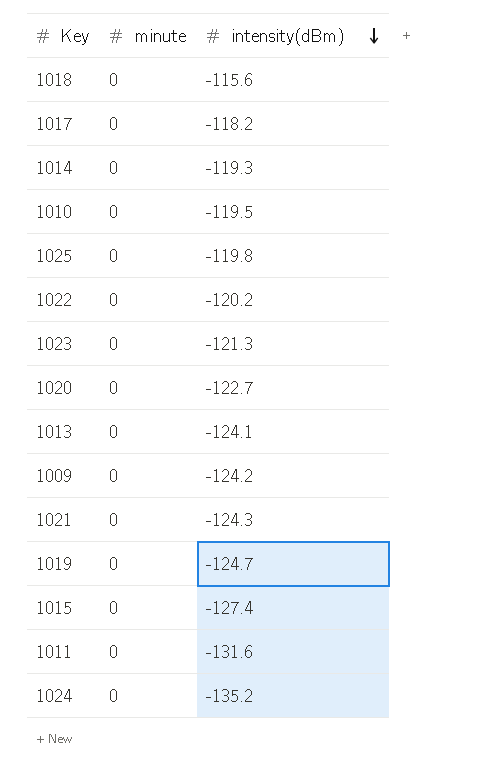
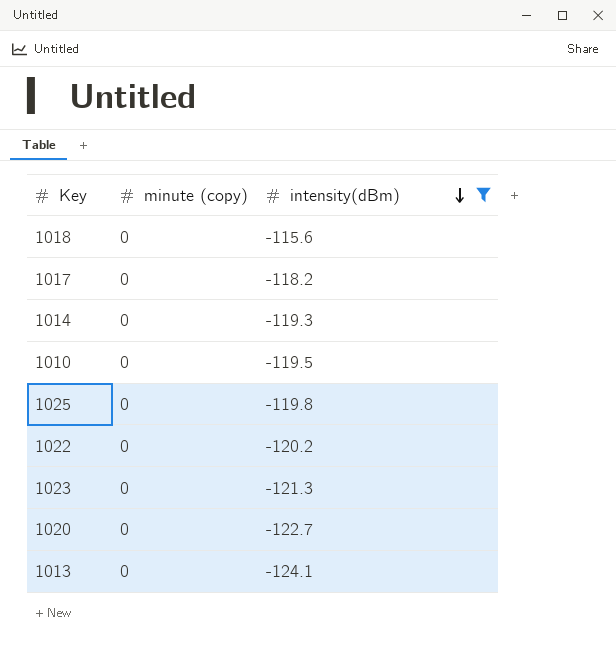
filter: none -> intensity(dBm) >= -124.1
column name: minute -> minute (copy)

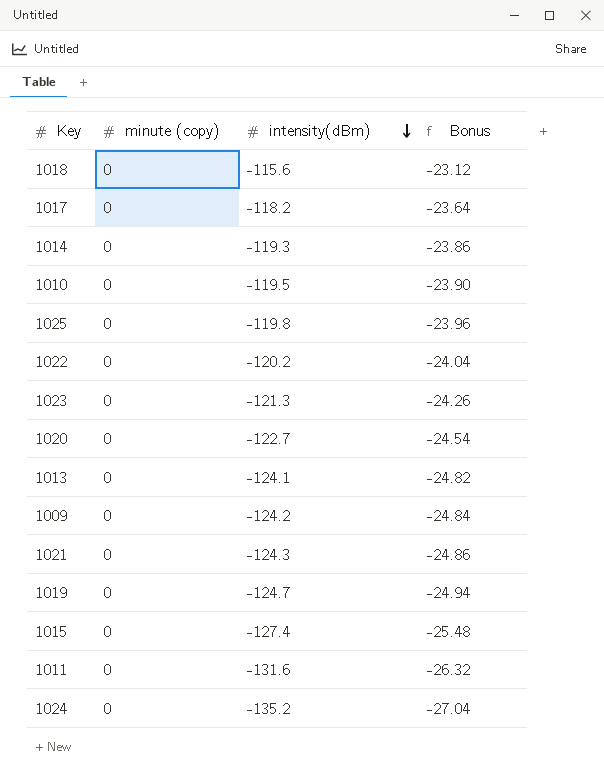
filter: intensity(dBm) >= -124.1 -> none
column Bonus | formula: none -> [intensity(dBm)] * 0.2

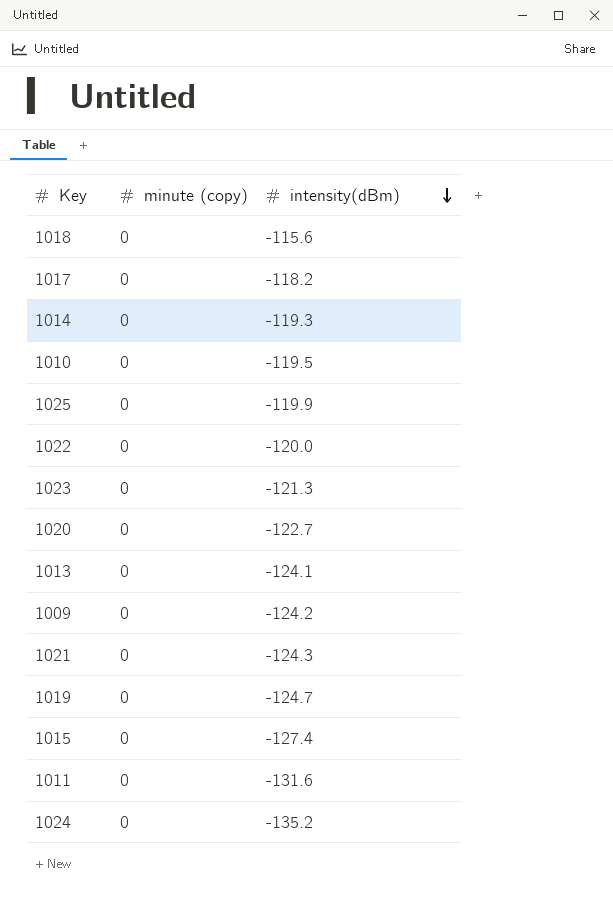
column Bonus | formula: [intensity(dBm)] * 0.2 -> none
1025 | intensity(dBm): -119.8 -> -119.9
1022 | intensity(dBm): -120.2 -> -120.0

